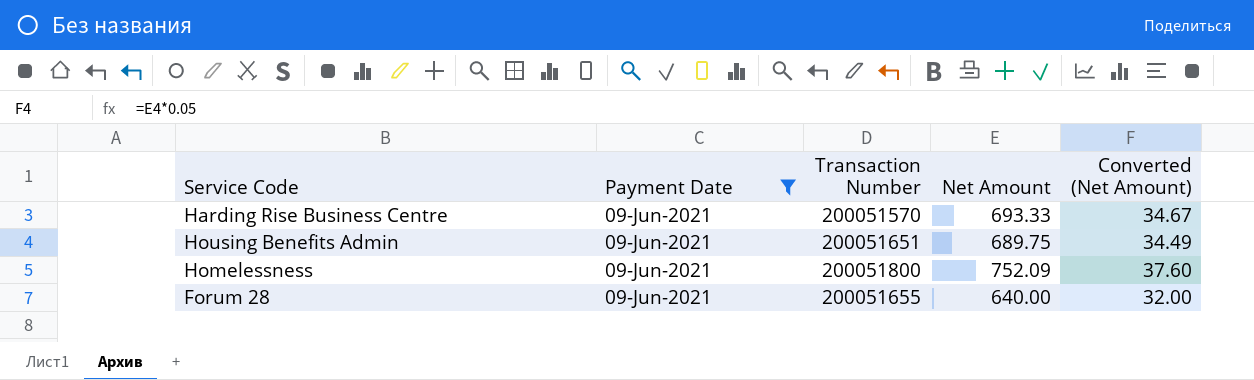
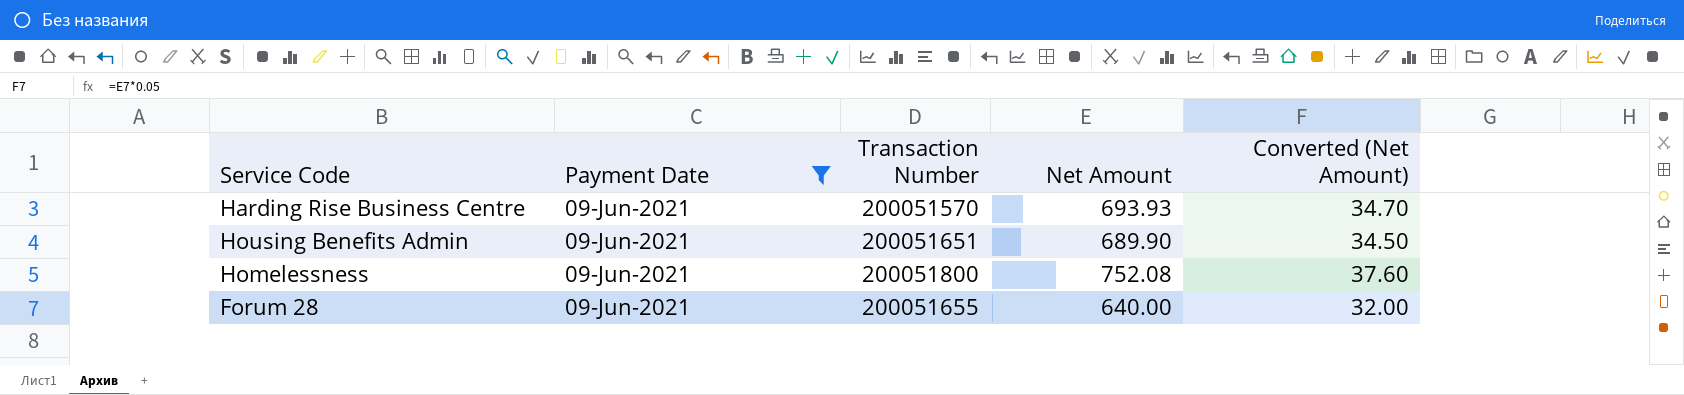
Harding Rise Business Centre | Net Amount: 693.33 -> 693.93
Harding Rise Business Centre | Converted (Net Amount): 34.67 -> 34.70
Housing Benefits Admin | Net Amount: 689.75 -> 689.90
Housing Benefits Admin | Converted (Net Amount): 34.49 -> 34.50
Homelessness | Net Amount: 752.09 -> 752.08

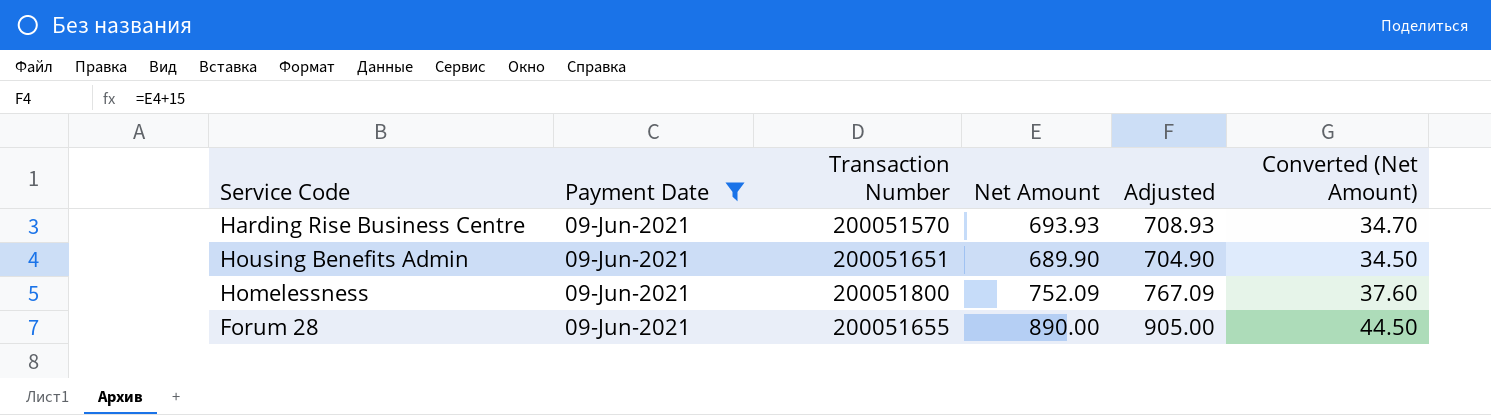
column Adjusted | formula: none -> [Net Amount] + 15
Homelessness | Net Amount: 752.08 -> 752.09
Forum 28 | Net Amount: 640.00 -> 890.00
Forum 28 | Converted (Net Amount): 32.00 -> 44.50

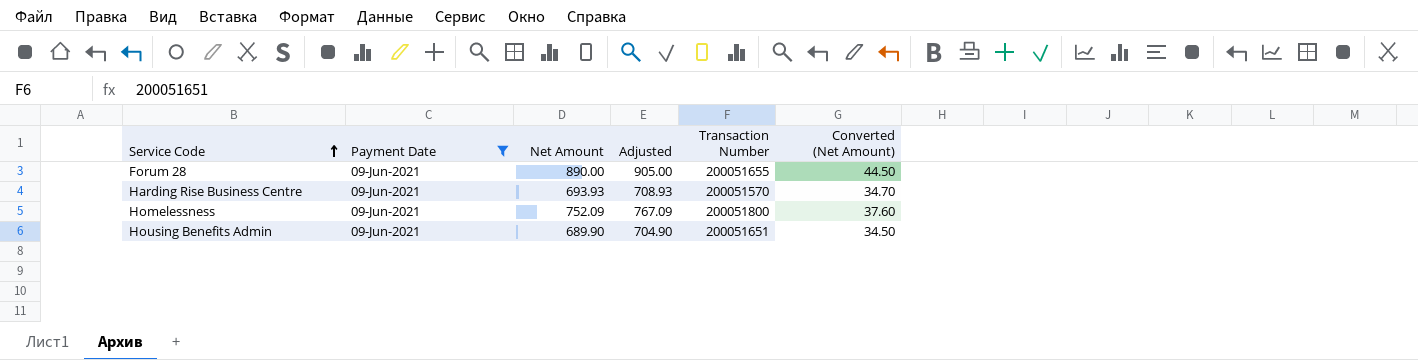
row order: none -> Service Code ascending
column Transaction Number | position: 3 -> 5

